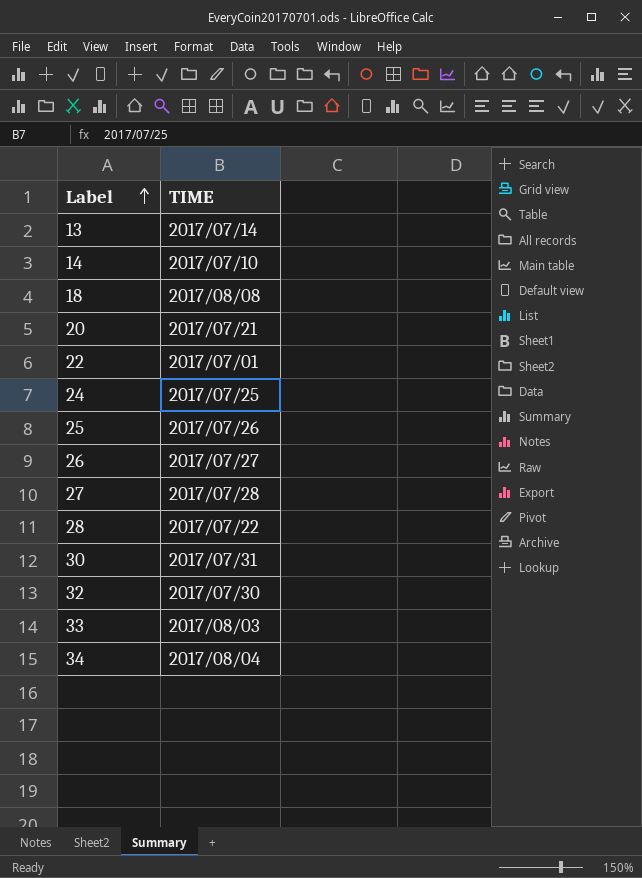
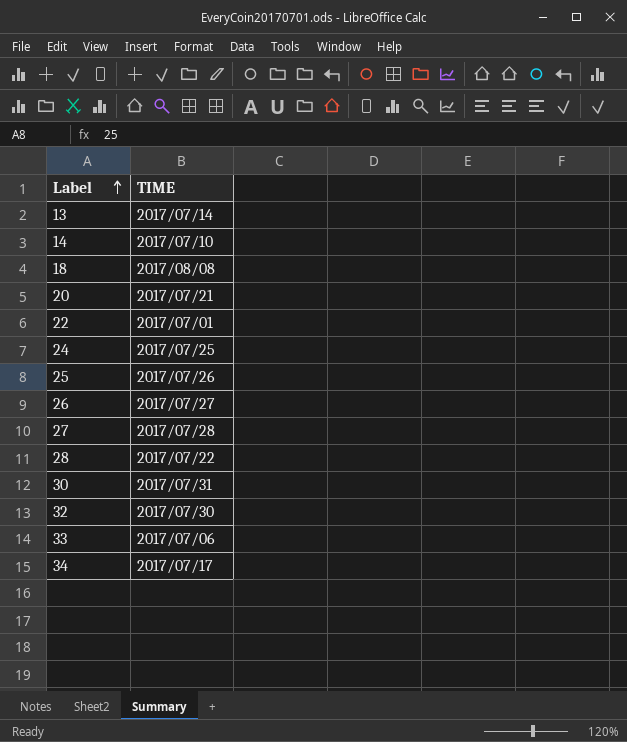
33 | TIME: 2017/08/03 -> 2017/07/06
34 | TIME: 2017/08/04 -> 2017/07/17

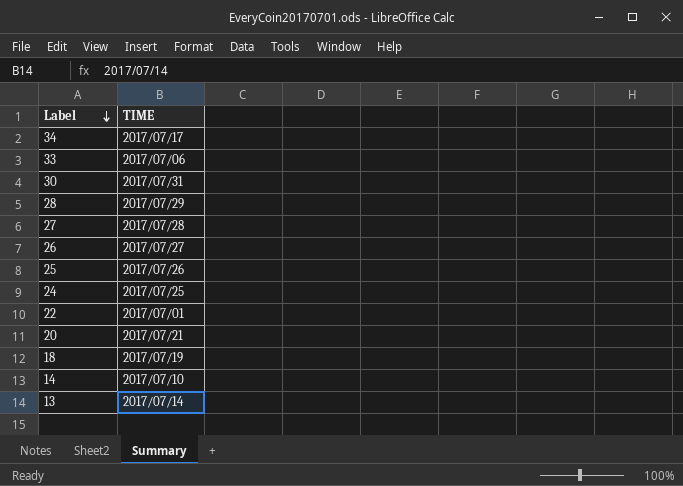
row order: Label ascending -> Label descending
row 32: 2017/07/30 -> none
28 | TIME: 2017/07/22 -> 2017/07/29
18 | TIME: 2017/08/08 -> 2017/07/19

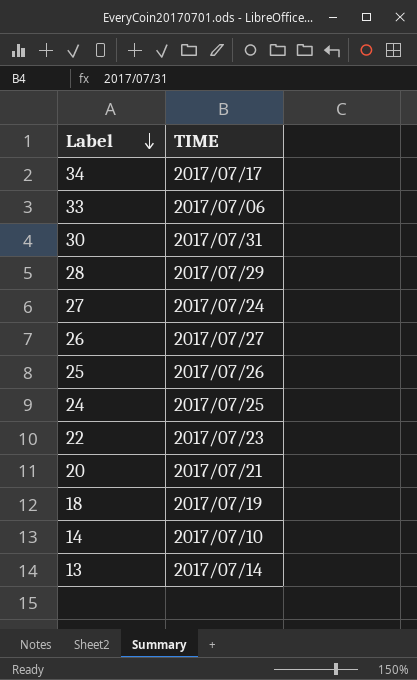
27 | TIME: 2017/07/28 -> 2017/07/24
22 | TIME: 2017/07/01 -> 2017/07/23

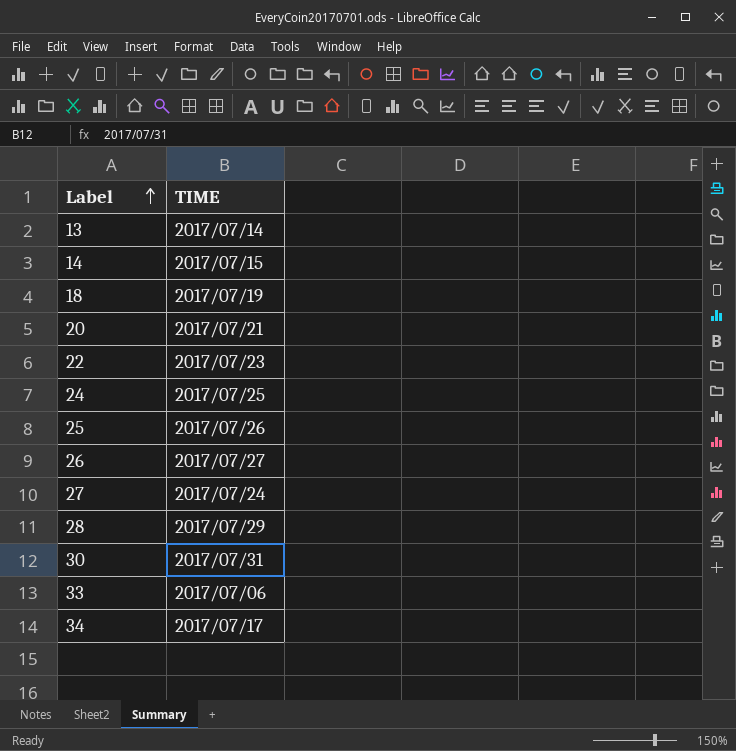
row order: Label descending -> Label ascending
14 | TIME: 2017/07/10 -> 2017/07/15

